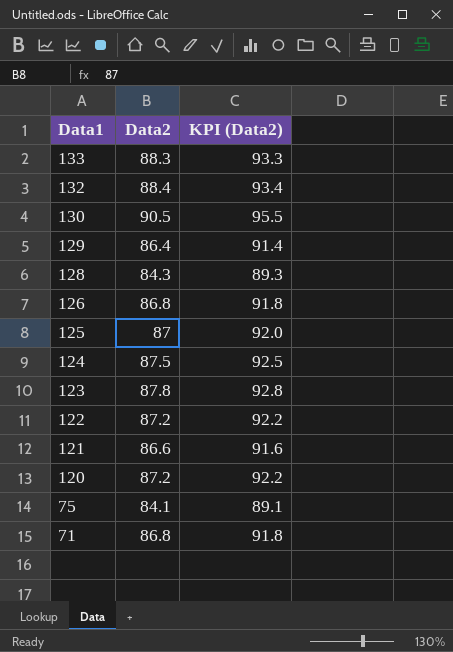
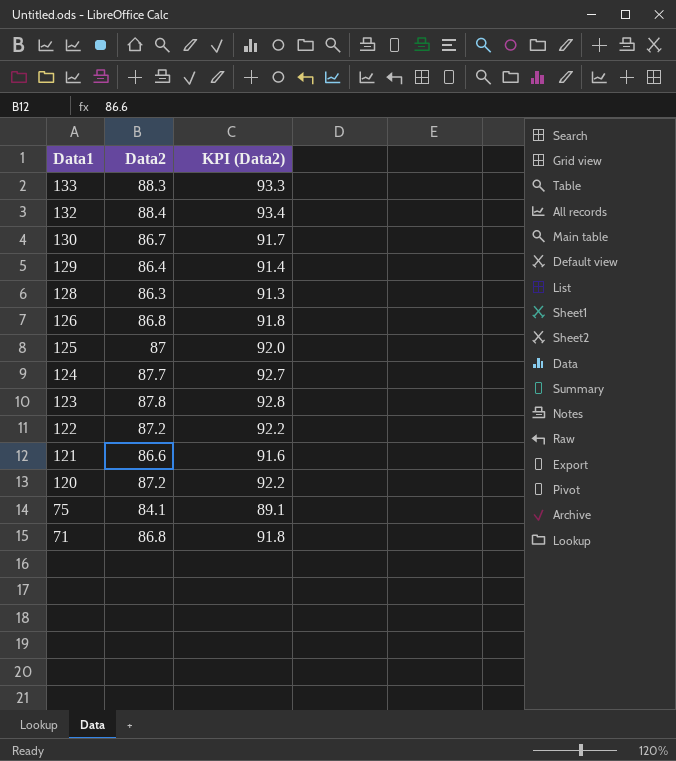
130 | Data2: 90.5 -> 86.7
130 | KPI (Data2): 95.5 -> 91.7
128 | Data2: 84.3 -> 86.3
128 | KPI (Data2): 89.3 -> 91.3
124 | Data2: 87.5 -> 87.7
124 | KPI (Data2): 92.5 -> 92.7

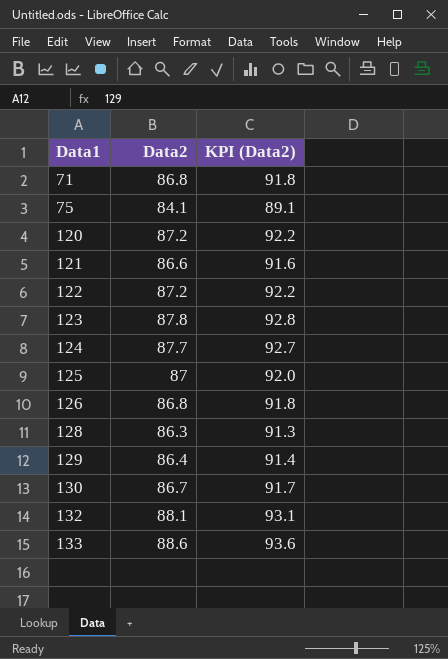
row order: Data1 descending -> Data1 ascending
132 | Data2: 88.4 -> 88.1
132 | KPI (Data2): 93.4 -> 93.1
133 | Data2: 88.3 -> 88.6
133 | KPI (Data2): 93.3 -> 93.6

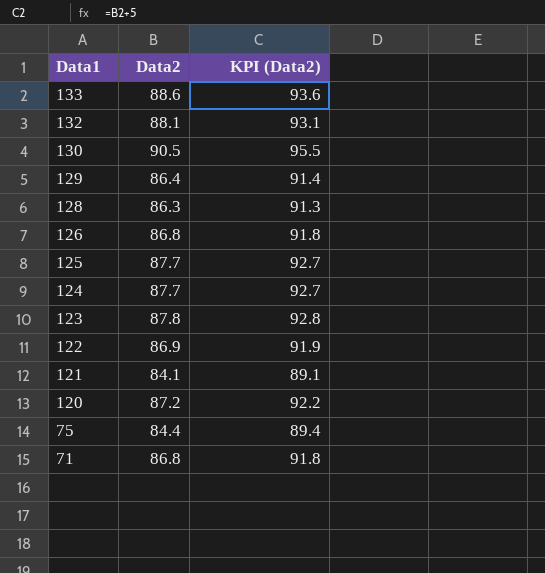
row order: Data1 ascending -> Data1 descending
130 | Data2: 86.7 -> 90.5
130 | KPI (Data2): 91.7 -> 95.5
125 | Data2: 87 -> 87.7
125 | KPI (Data2): 92.0 -> 92.7
122 | Data2: 87.2 -> 86.9
122 | KPI (Data2): 92.2 -> 91.9
121 | Data2: 86.6 -> 84.1
121 | KPI (Data2): 91.6 -> 89.1
75 | Data2: 84.1 -> 84.4
75 | KPI (Data2): 89.1 -> 89.4

